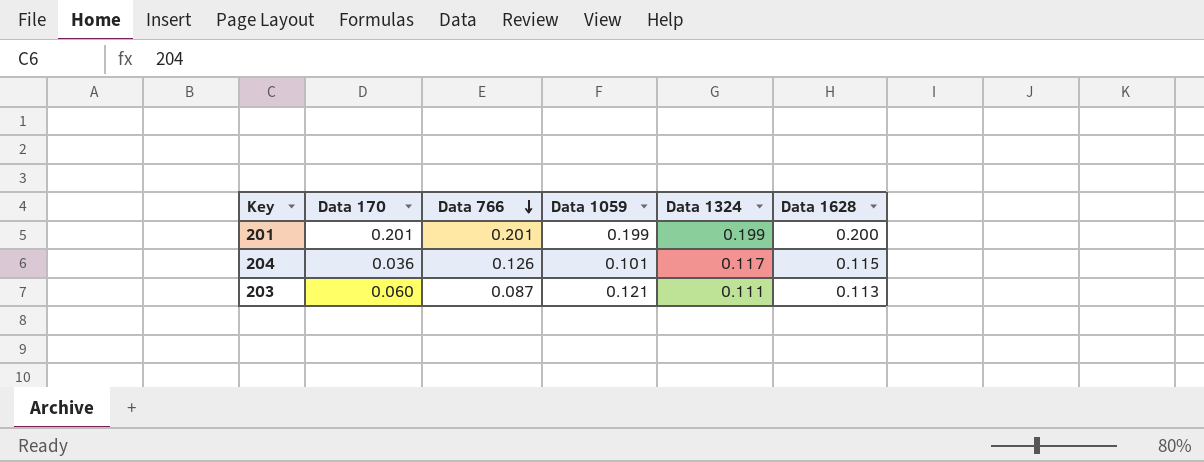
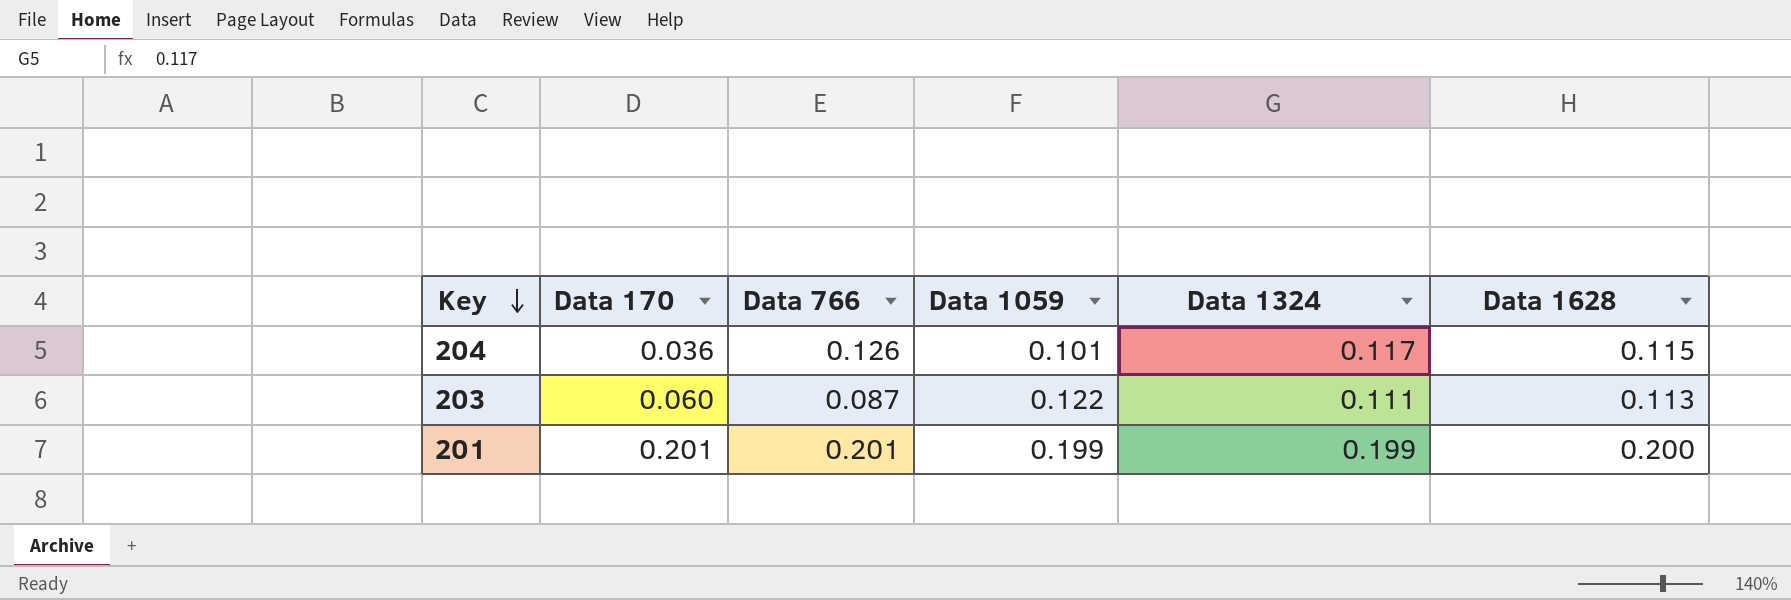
row order: Data 766 descending -> Key descending
203 | Data 1059: 0.121 -> 0.122

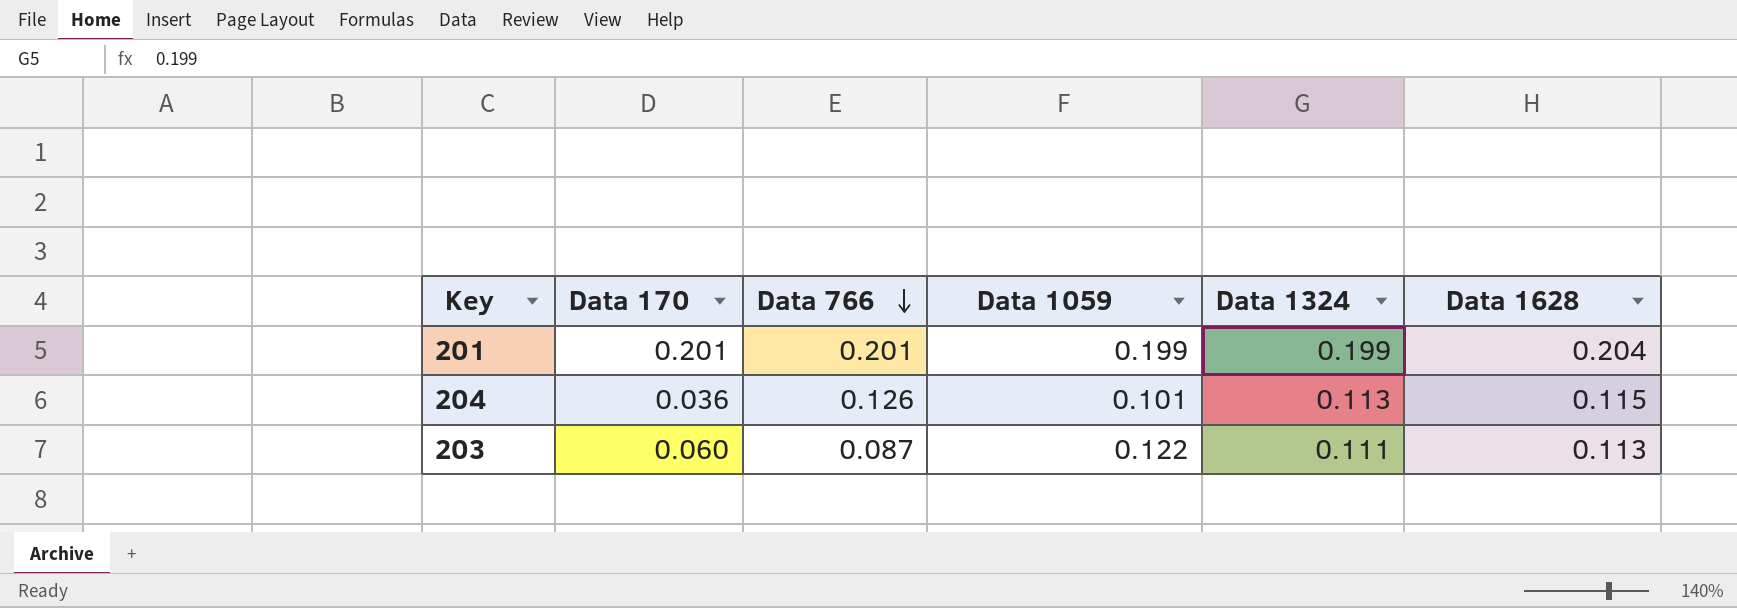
row order: Key descending -> Data 766 descending
201 | Data 1628: 0.200 -> 0.204
204 | Data 1324: 0.117 -> 0.113

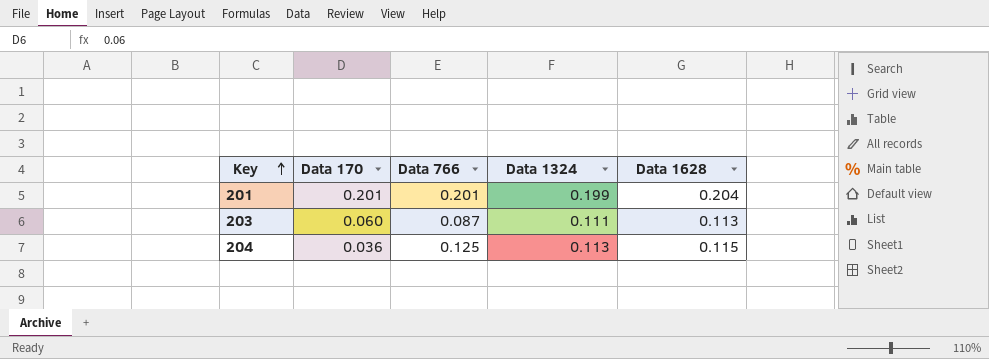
row order: Data 766 descending -> Key ascending
column Data 1059 | position: 4 -> none
204 | Data 766: 0.126 -> 0.125

